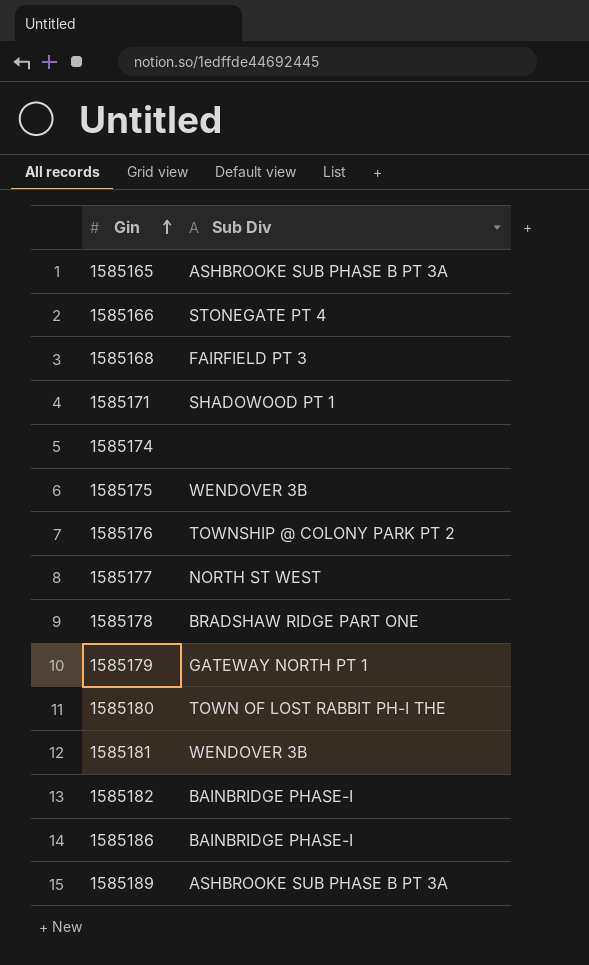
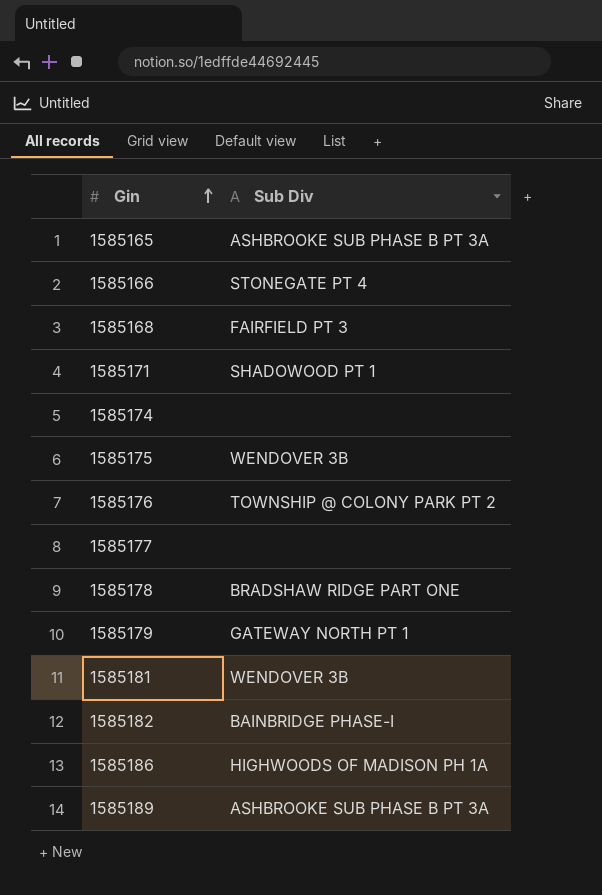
row 1585180: TOWN OF LOST RABBIT PH-I THE -> none
1585177 | Sub Div: NORTH ST WEST -> none
1585186 | Sub Div: BAINBRIDGE PHASE-I -> HIGHWOODS OF MADISON PH 1A

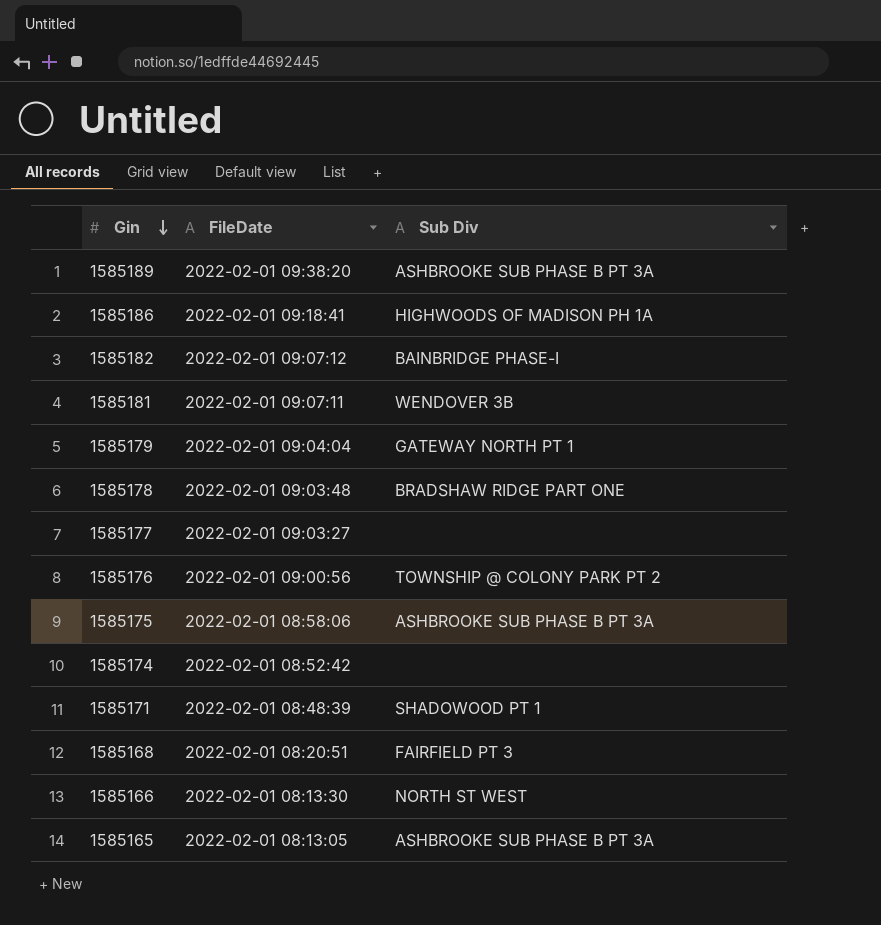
row order: Gin ascending -> Gin descending
column FileDate | position: none -> 2
1585175 | Sub Div: WENDOVER 3B -> ASHBROOKE SUB PHASE B PT 3A
1585166 | Sub Div: STONEGATE PT 4 -> NORTH ST WEST

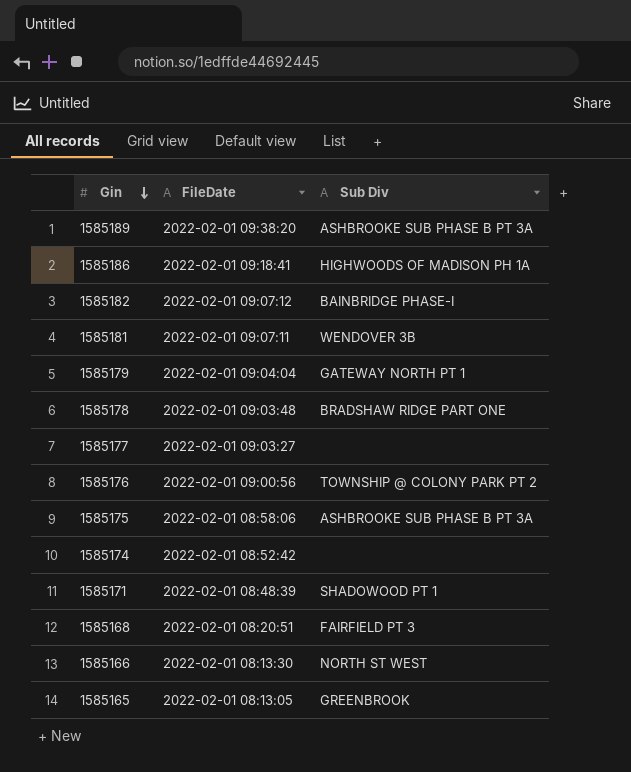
1585165 | Sub Div: ASHBROOKE SUB PHASE B PT 3A -> GREENBROOK

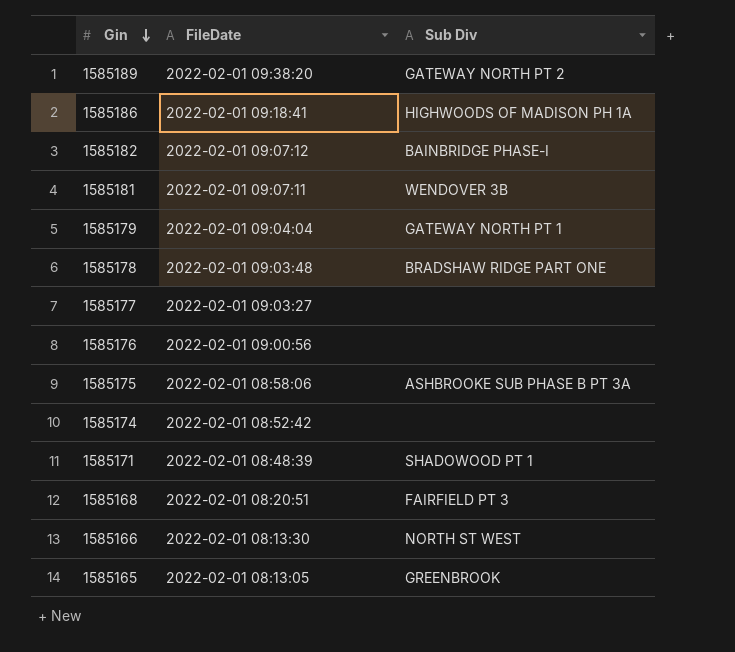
1585189 | Sub Div: ASHBROOKE SUB PHASE B PT 3A -> GATEWAY NORTH PT 2
1585176 | Sub Div: TOWNSHIP @ COLONY PARK PT 2 -> none

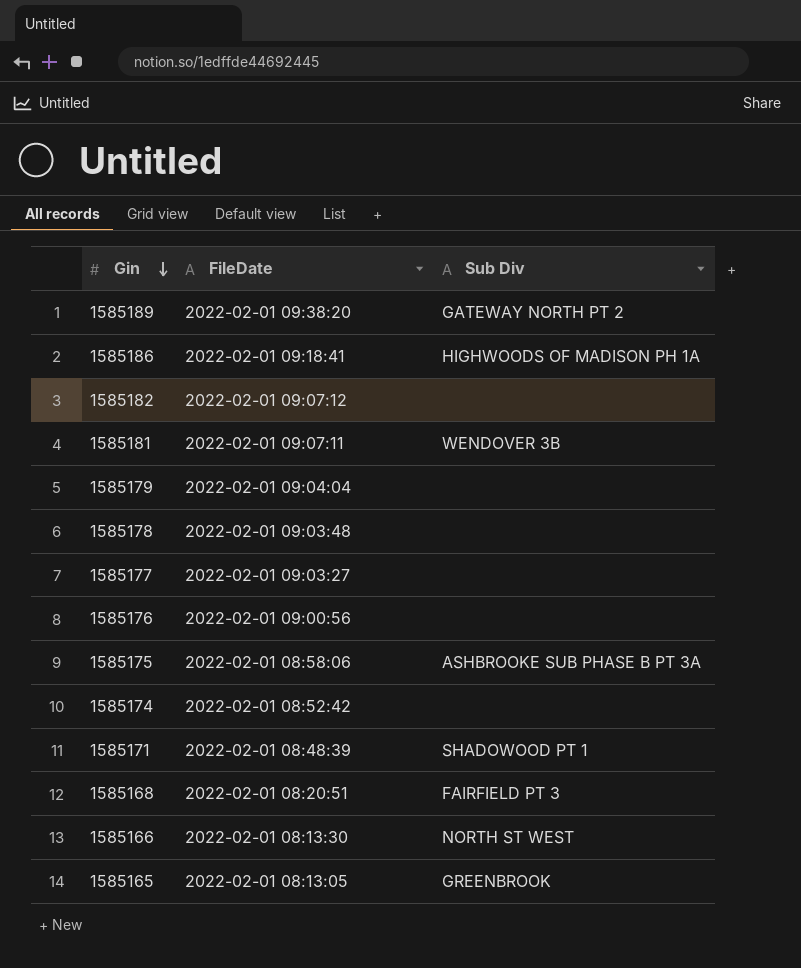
1585182 | Sub Div: BAINBRIDGE PHASE-I -> none
1585179 | Sub Div: GATEWAY NORTH PT 1 -> none
1585178 | Sub Div: BRADSHAW RIDGE PART ONE -> none

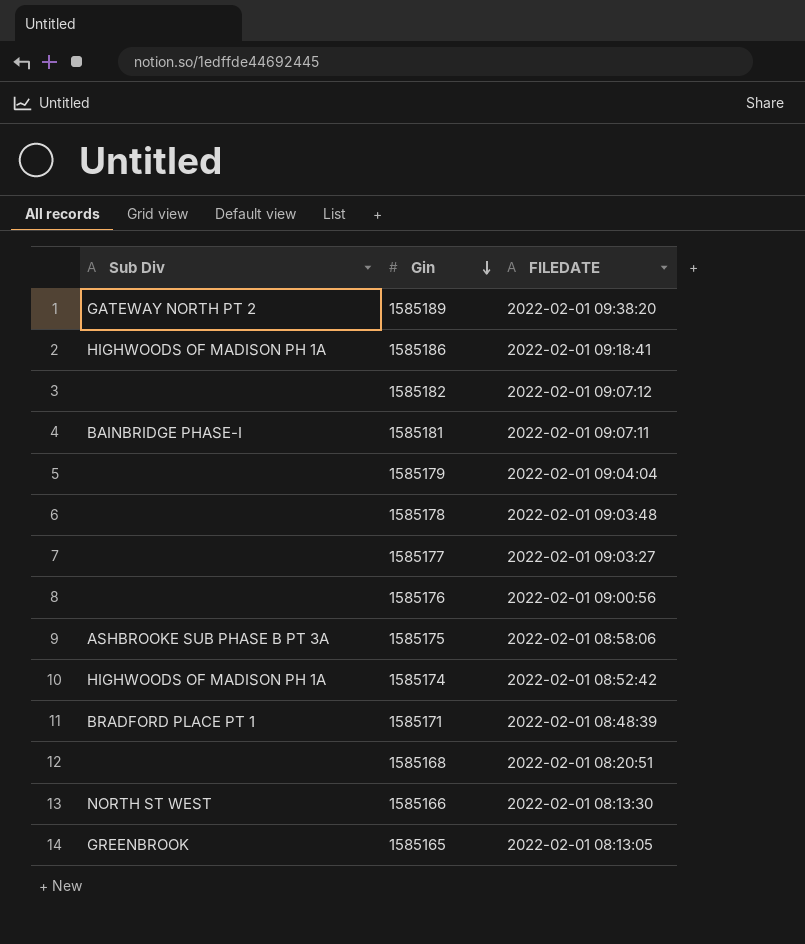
column Sub Div | position: 3 -> 1
column name: FileDate -> FILEDATE
1585181 | Sub Div: WENDOVER 3B -> BAINBRIDGE PHASE-I
1585174 | Sub Div: none -> HIGHWOODS OF MADISON PH 1A
1585171 | Sub Div: SHADOWOOD PT 1 -> BRADFORD PLACE PT 1
1585168 | Sub Div: FAIRFIELD PT 3 -> none

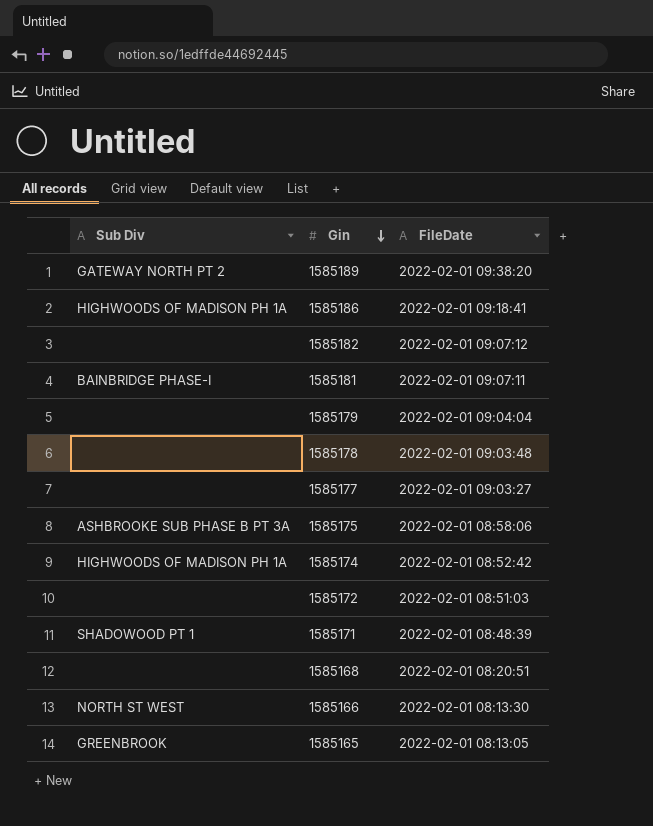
column name: FILEDATE -> FileDate
row 1585176: none | 2022-02-01 09:00:56 -> none
row 1585172: none -> none | 2022-02-01 08:51:03
1585171 | Sub Div: BRADFORD PLACE PT 1 -> SHADOWOOD PT 1

